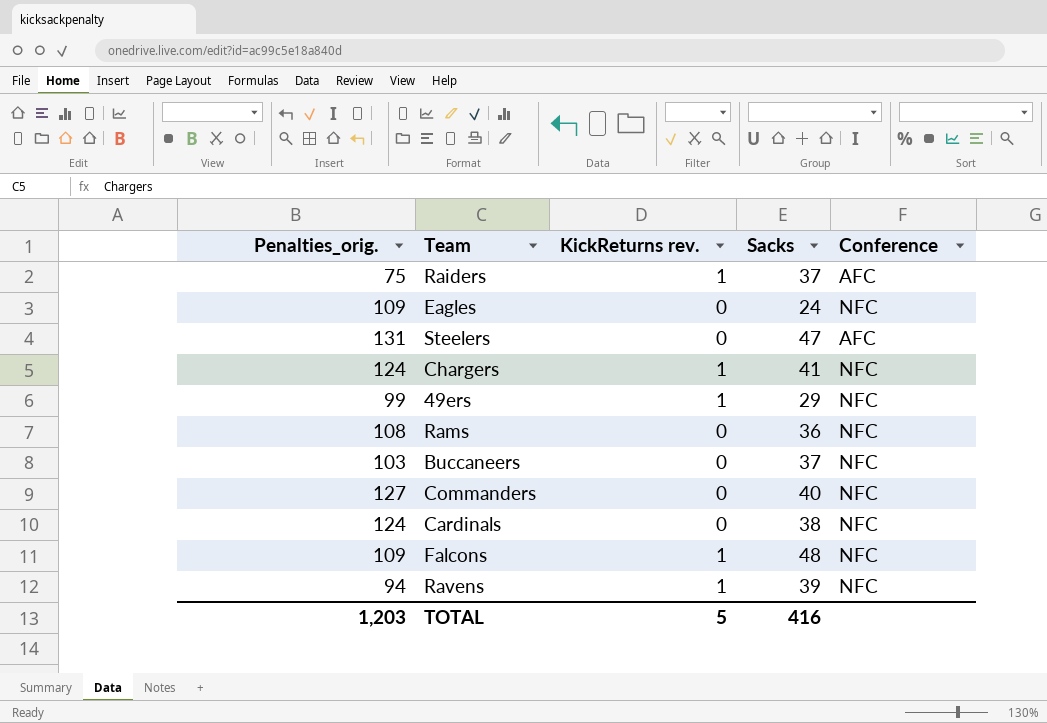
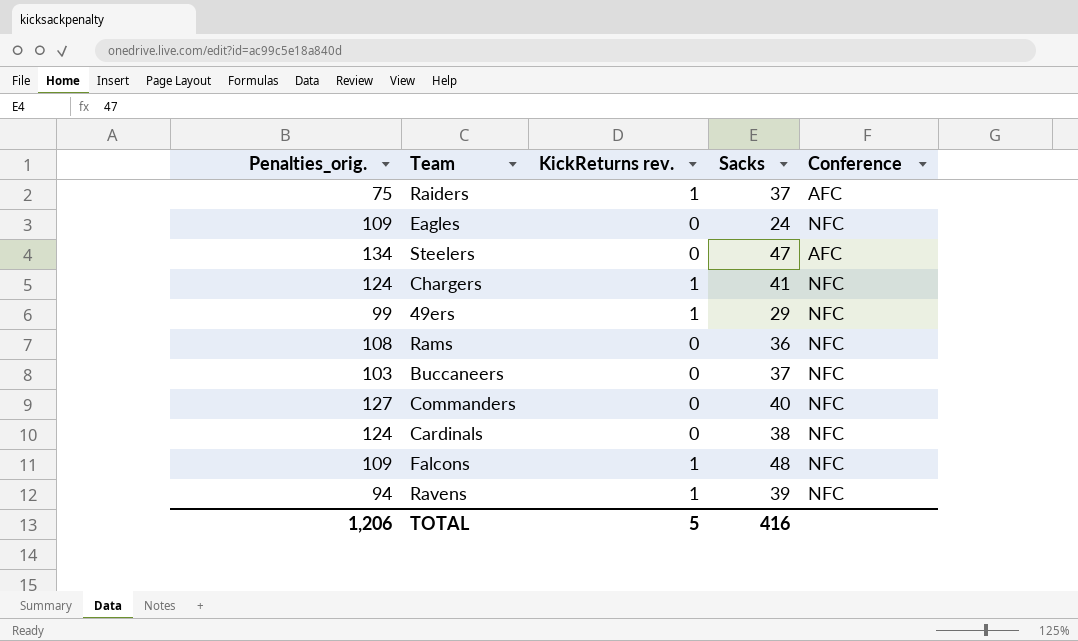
Steelers | Penalties_orig.: 131 -> 134
TOTAL | Penalties_orig.: 1,203 -> 1,206

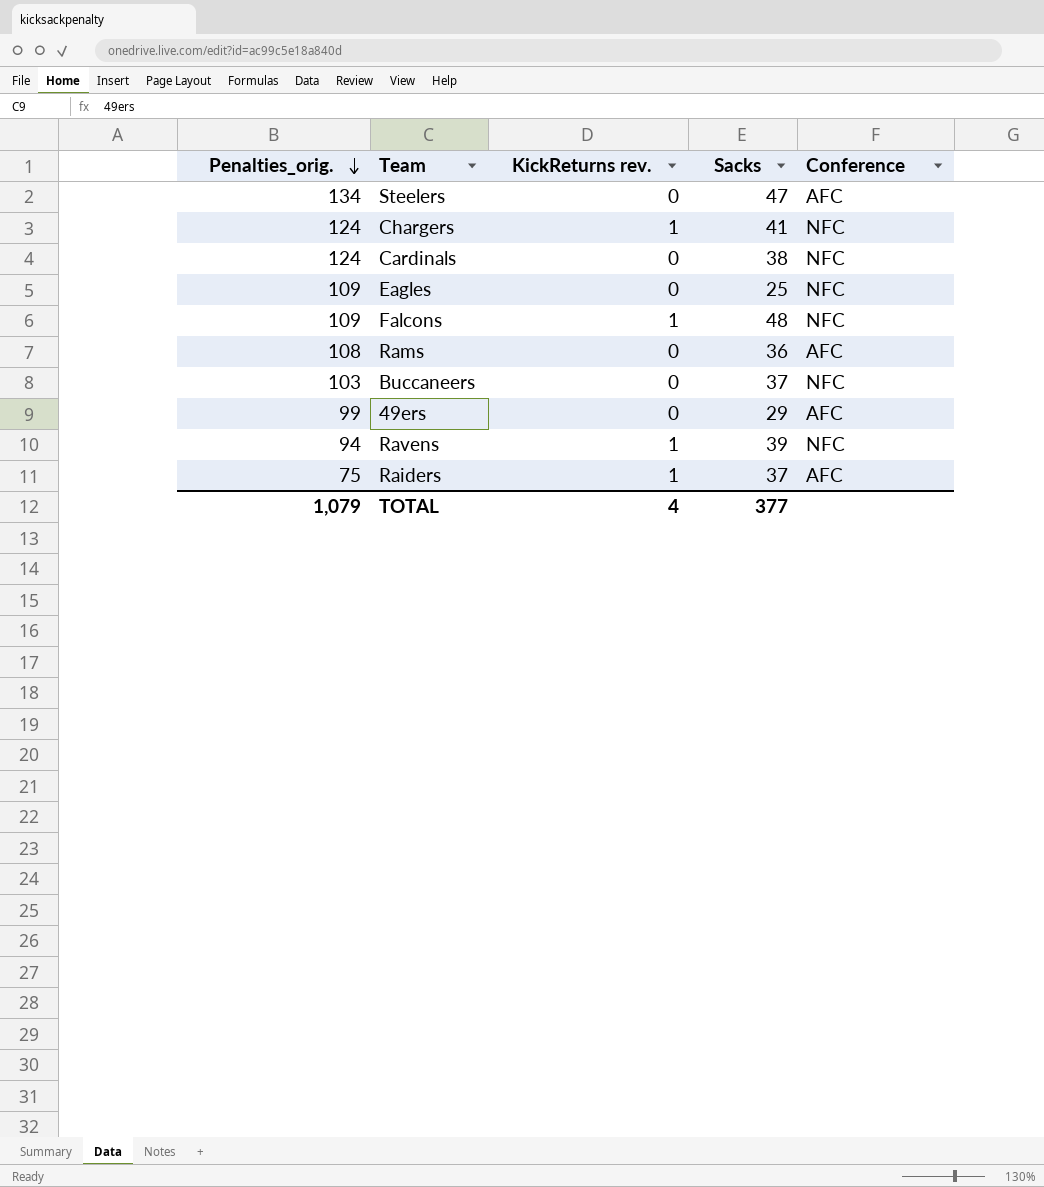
row order: none -> Penalties_orig. descending
row Commanders: 127 | 0 | 40 | NFC -> none
Eagles | Sacks: 24 -> 25
Rams | Conference: NFC -> AFC
49ers | KickReturns rev.: 1 -> 0
49ers | Conference: NFC -> AFC
TOTAL | Penalties_orig.: 1,206 -> 1,079
TOTAL | KickReturns rev.: 5 -> 4
TOTAL | Sacks: 416 -> 377

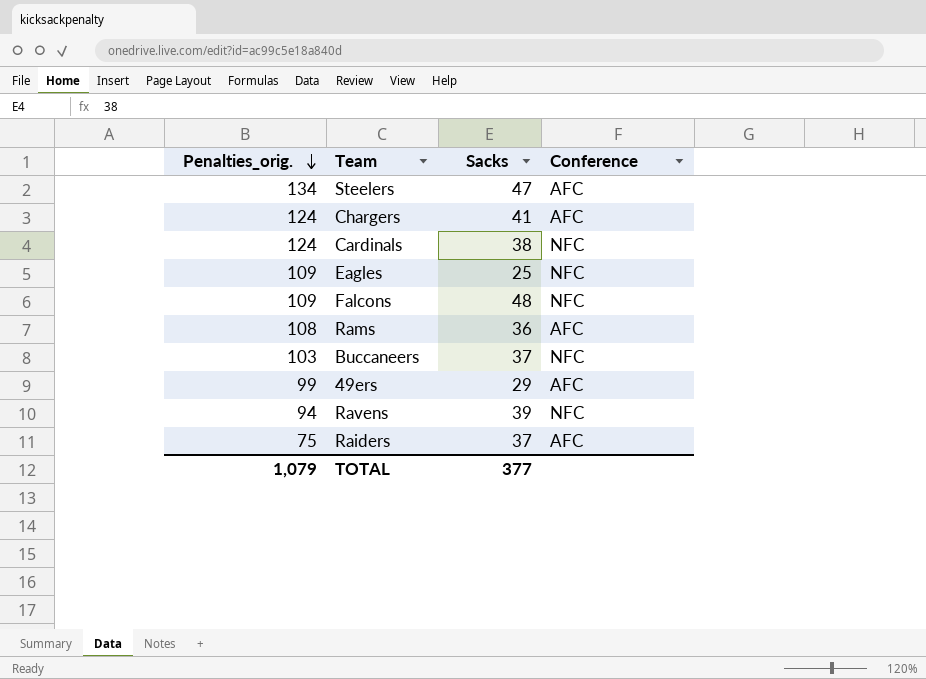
column KickReturns rev. | position: 3 -> none
Chargers | Conference: NFC -> AFC

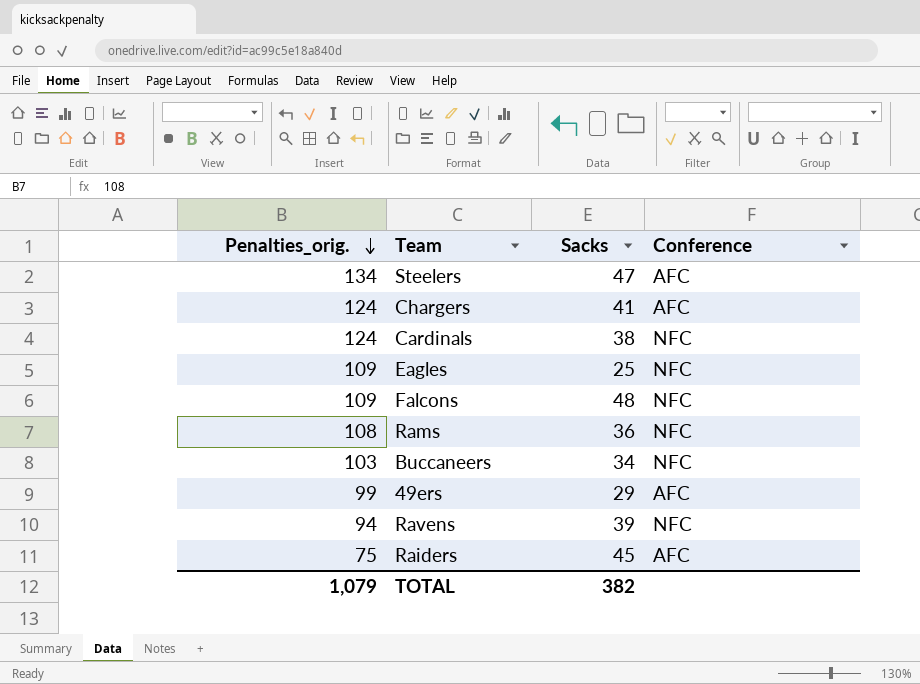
Rams | Conference: AFC -> NFC
Buccaneers | Sacks: 37 -> 34
Raiders | Sacks: 37 -> 45
TOTAL | Sacks: 377 -> 382

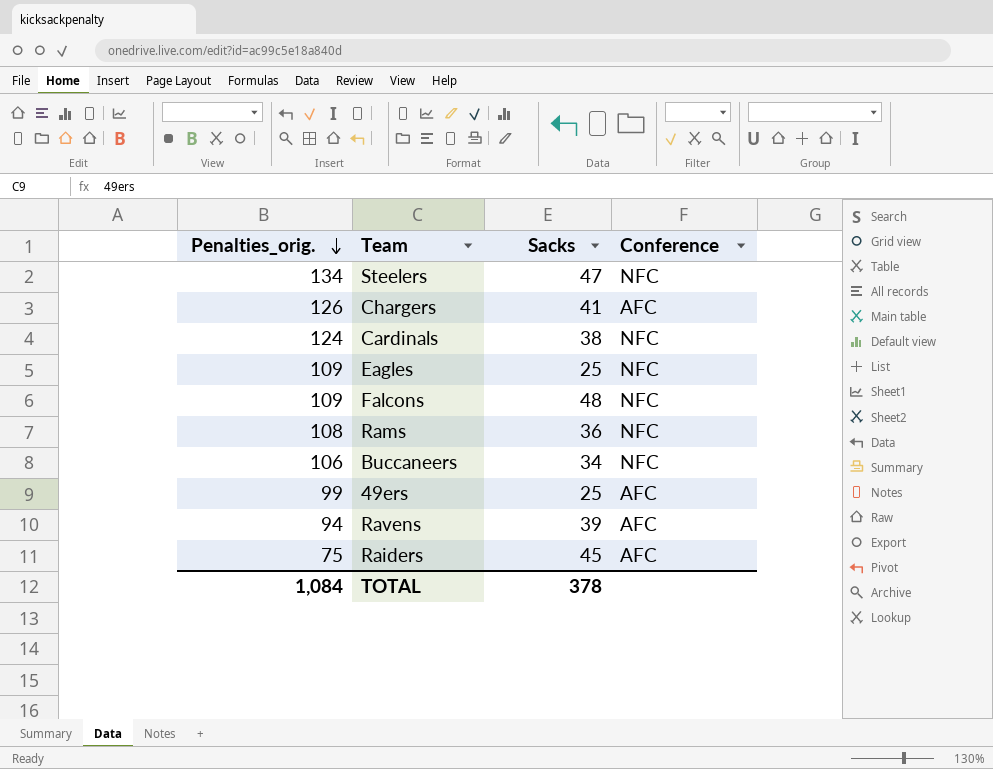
Steelers | Conference: AFC -> NFC
Chargers | Penalties_orig.: 124 -> 126
Buccaneers | Penalties_orig.: 103 -> 106
49ers | Sacks: 29 -> 25
Ravens | Conference: NFC -> AFC
TOTAL | Penalties_orig.: 1,079 -> 1,084
TOTAL | Sacks: 382 -> 378

